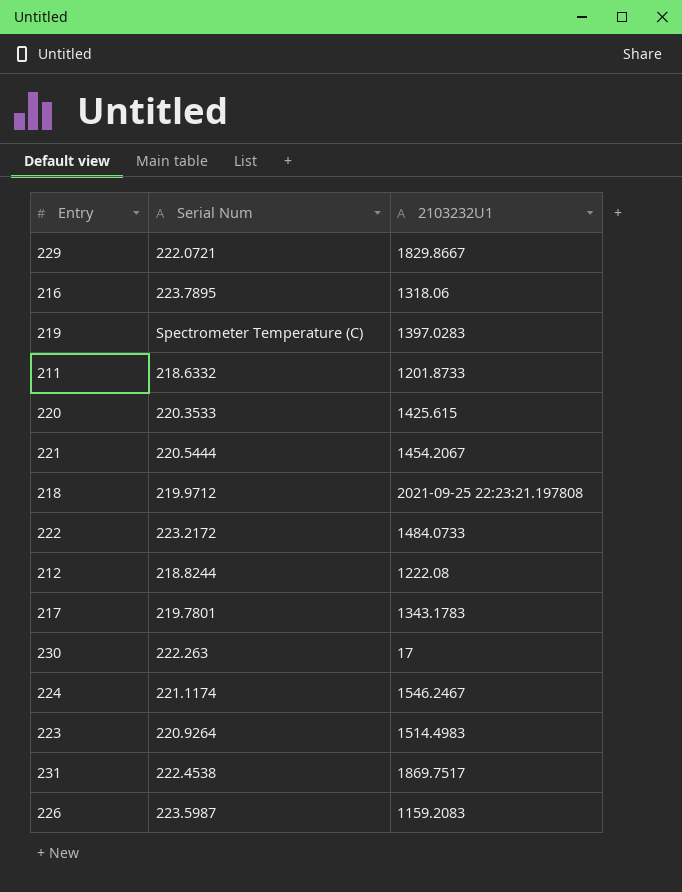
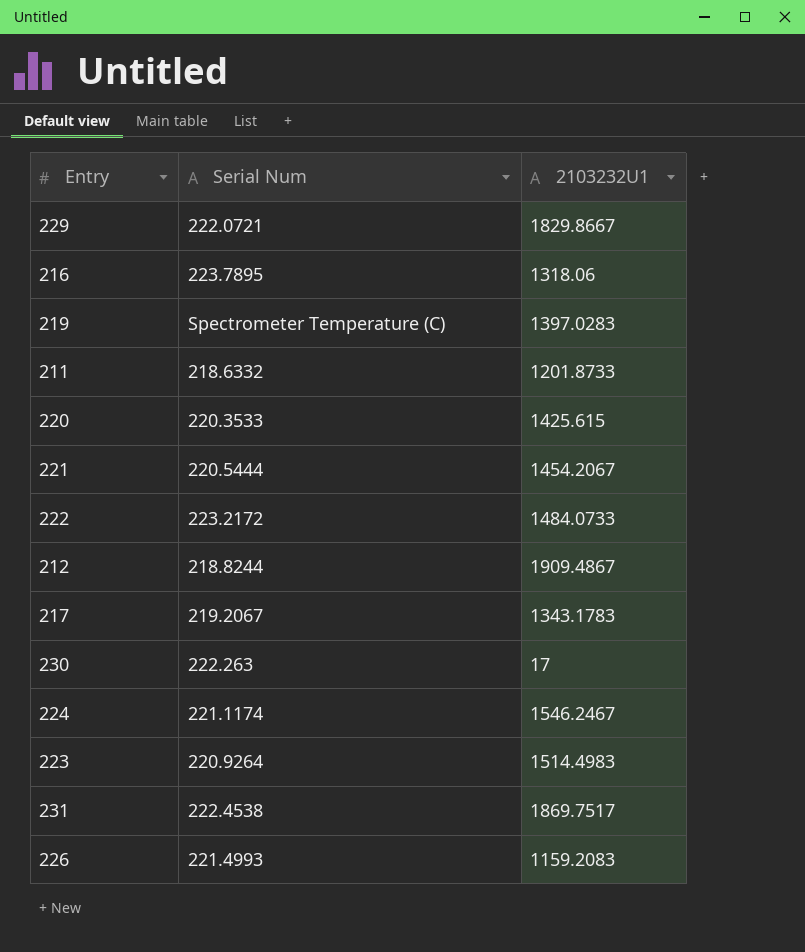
row 218: 219.9712 | 2021-09-25 22:23:21.197808 -> none
212 | 2103232U1: 1222.08 -> 1909.4867
217 | Serial Num: 219.7801 -> 219.2067
226 | Serial Num: 223.5987 -> 221.4993

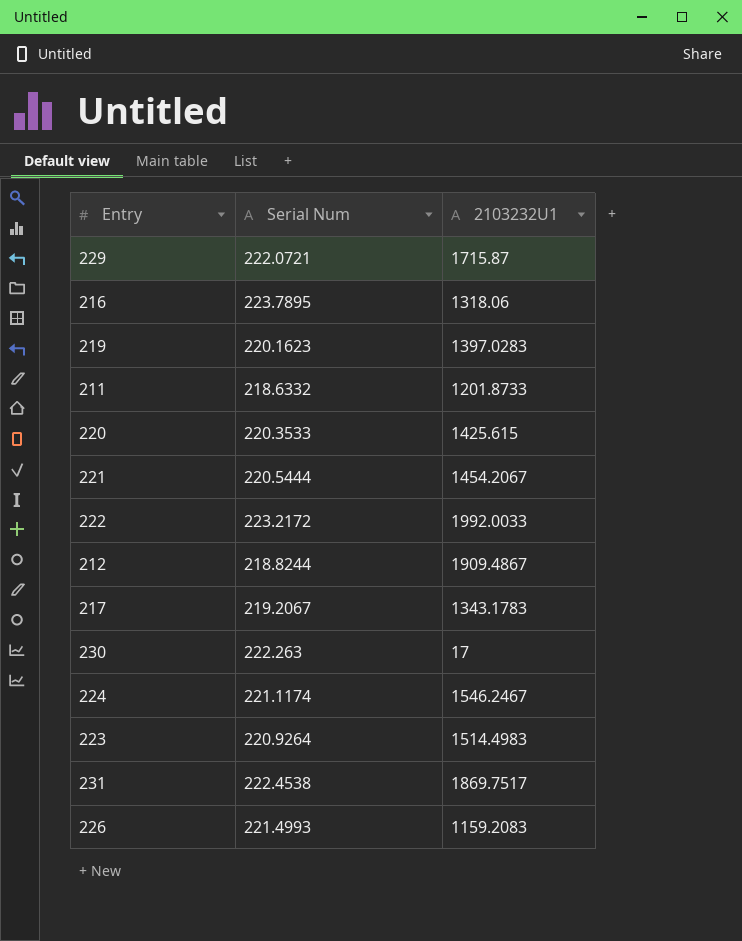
229 | 2103232U1: 1829.8667 -> 1715.87
219 | Serial Num: Spectrometer Temperature (C) -> 220.1623
222 | 2103232U1: 1484.0733 -> 1992.0033

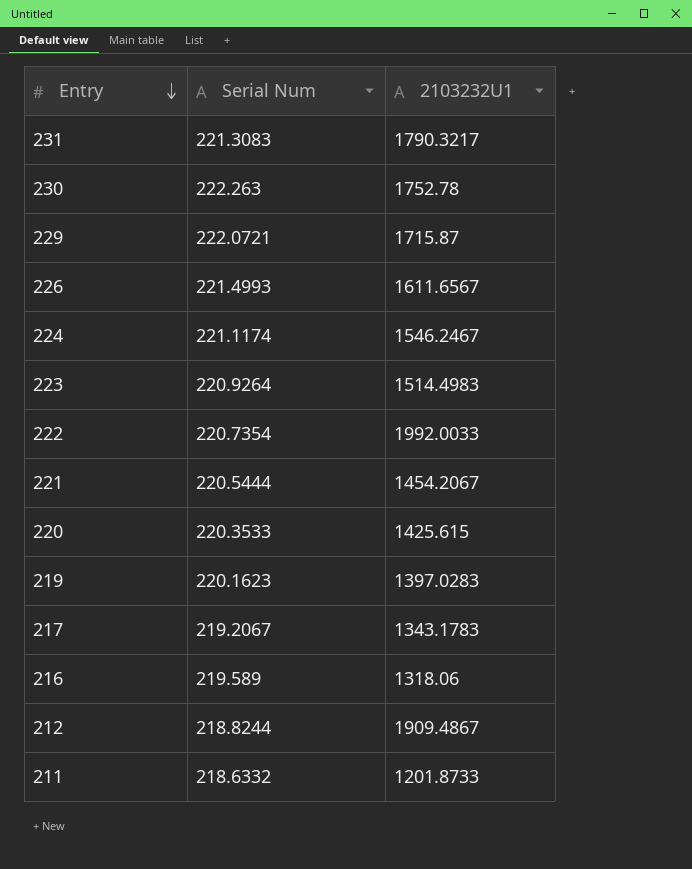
row order: none -> Entry descending
231 | Serial Num: 222.4538 -> 221.3083
231 | 2103232U1: 1869.7517 -> 1790.3217
230 | 2103232U1: 17 -> 1752.78
226 | 2103232U1: 1159.2083 -> 1611.6567
222 | Serial Num: 223.2172 -> 220.7354
216 | Serial Num: 223.7895 -> 219.589

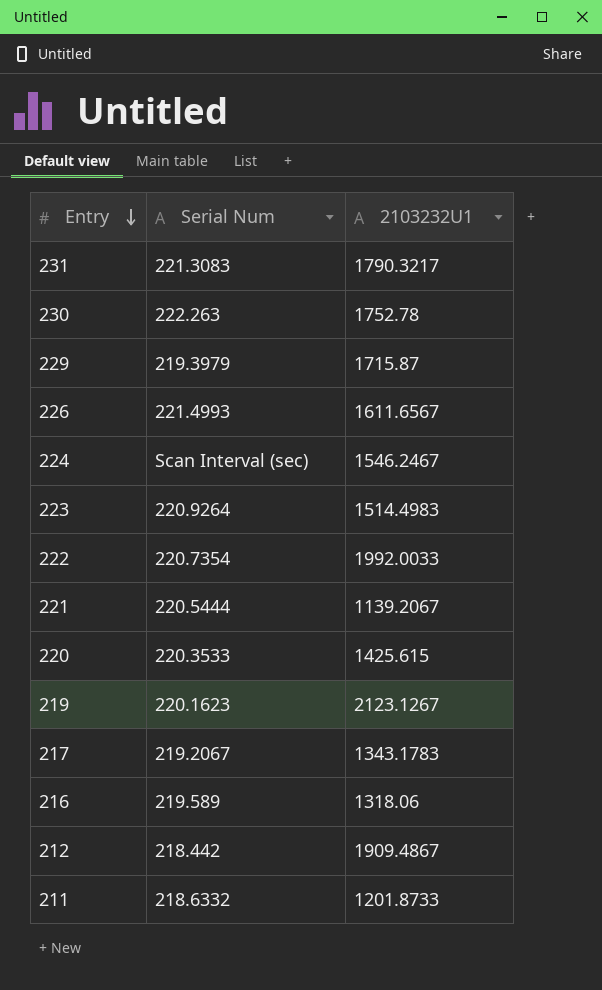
229 | Serial Num: 222.0721 -> 219.3979
224 | Serial Num: 221.1174 -> Scan Interval (sec)
221 | 2103232U1: 1454.2067 -> 1139.2067
219 | 2103232U1: 1397.0283 -> 2123.1267
212 | Serial Num: 218.8244 -> 218.442

